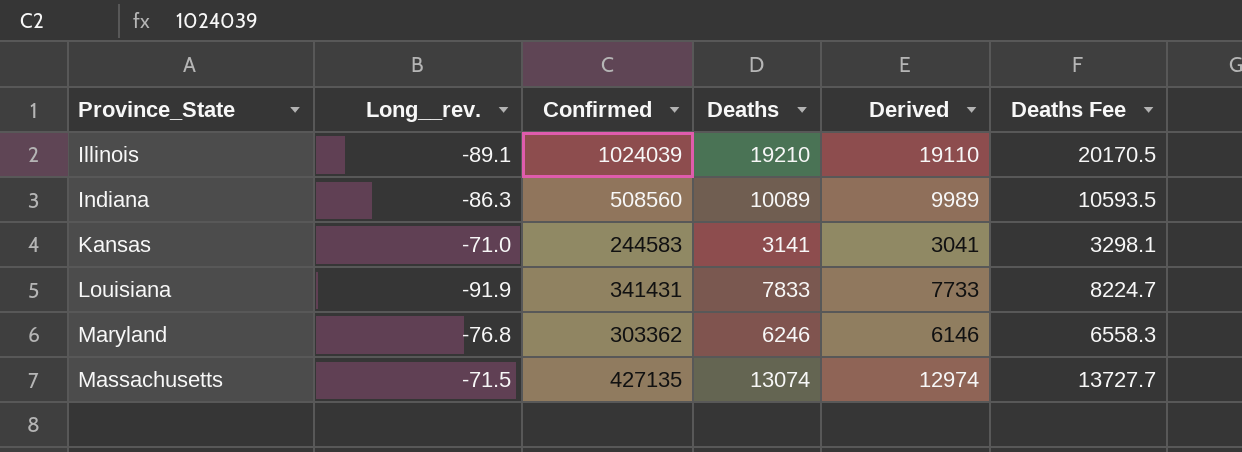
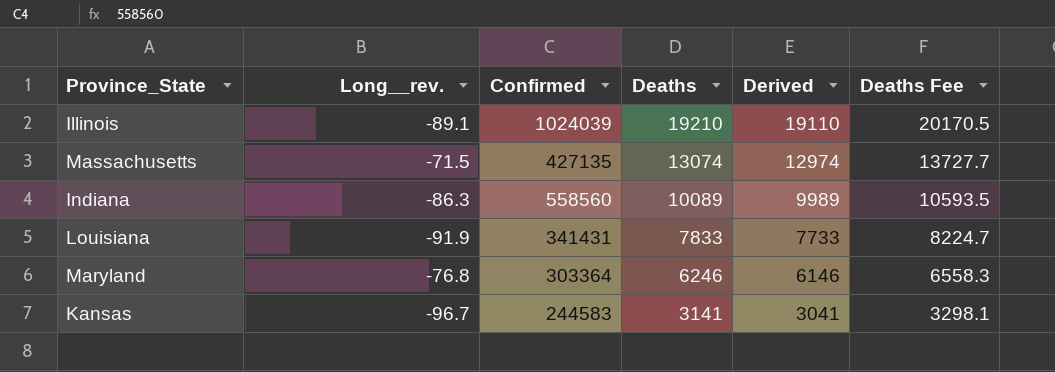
row order: Province_State ascending -> Deaths descending
Indiana | Confirmed: 508560 -> 558560
Maryland | Confirmed: 303362 -> 303364
Kansas | Long__rev.: -71.0 -> -96.7

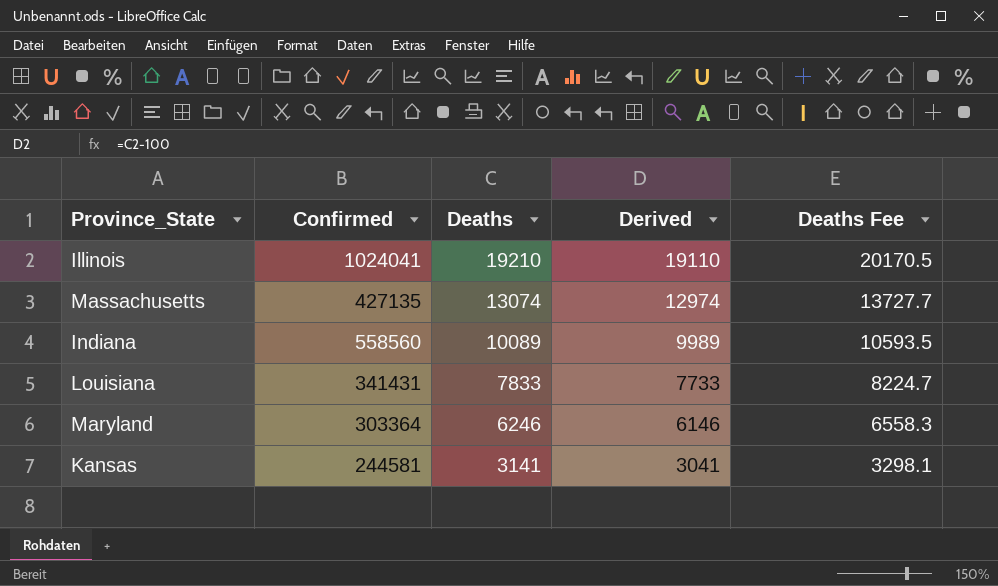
column Long__rev. | position: 2 -> none
Illinois | Confirmed: 1024039 -> 1024041
Kansas | Confirmed: 244583 -> 244581

